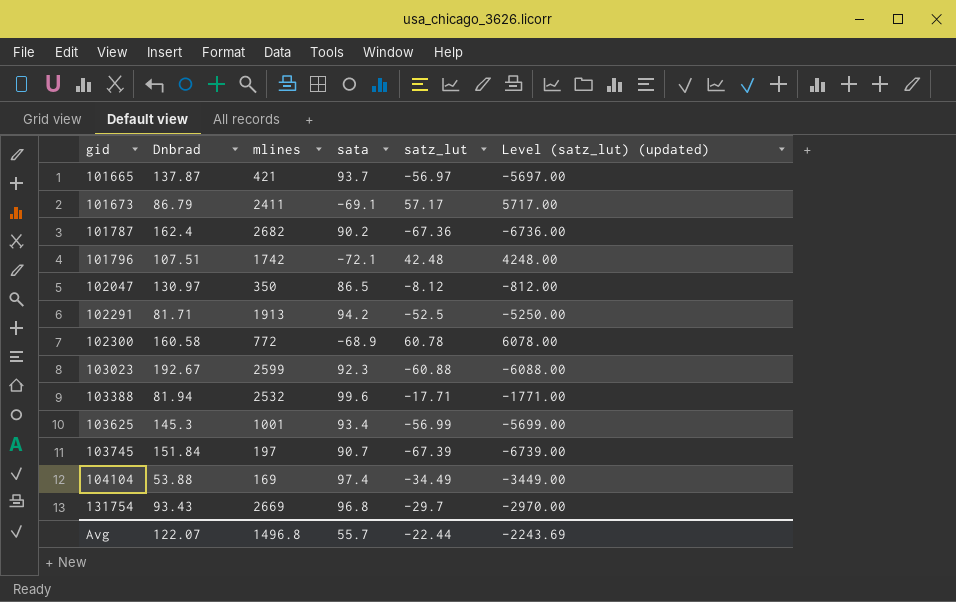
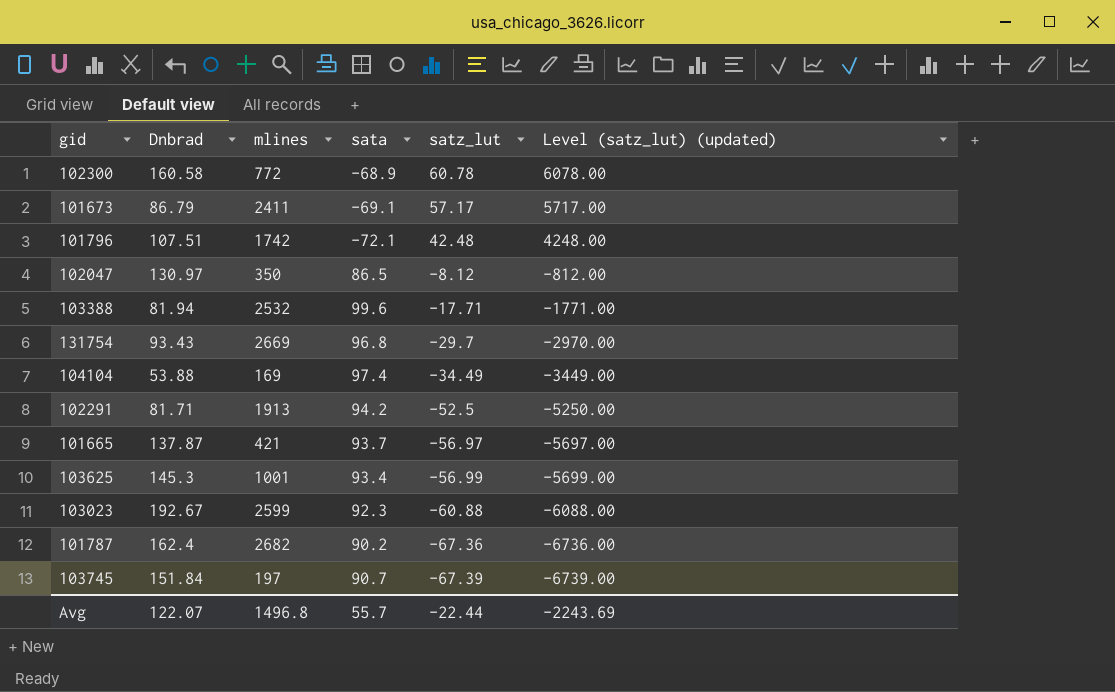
row order: gid ascending -> satz_lut descending

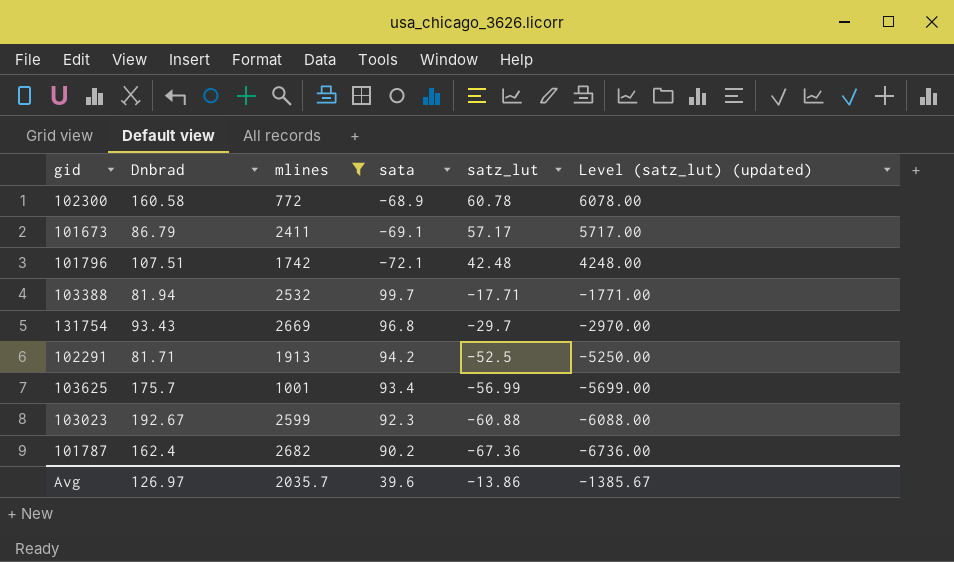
filter: none -> mlines >= 772
103388 | sata: 99.6 -> 99.7
103625 | Dnbrad: 145.3 -> 175.7
Avg | Dnbrad: 122.07 -> 126.97
Avg | mlines: 1496.8 -> 2035.7
Avg | sata: 55.7 -> 39.6
Avg | satz_lut: -22.44 -> -13.86
Avg | Level (satz_lut) (updated): -2243.69 -> -1385.67

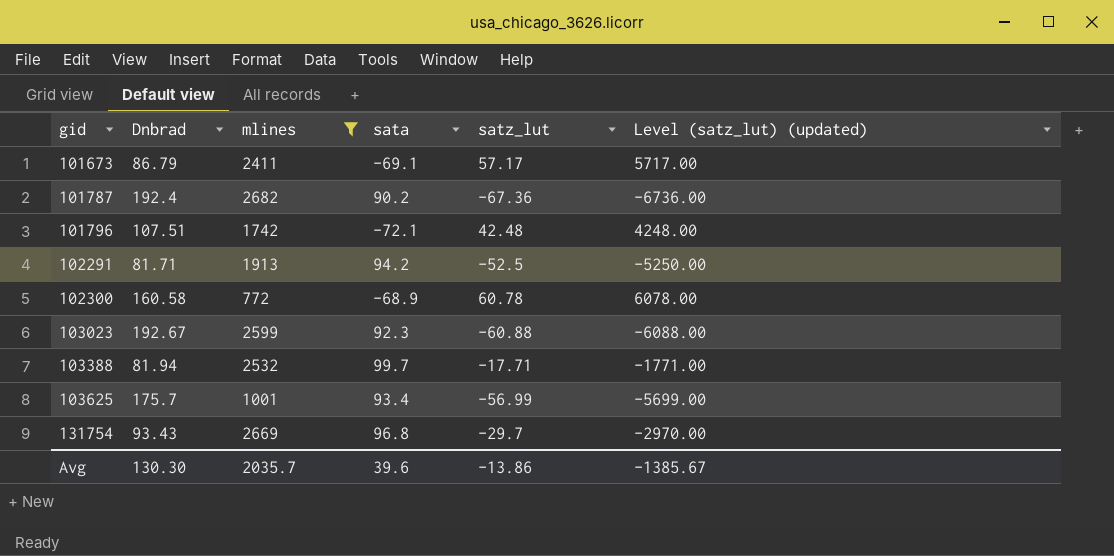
row order: satz_lut descending -> gid ascending
101787 | Dnbrad: 162.4 -> 192.4
Avg | Dnbrad: 126.97 -> 130.30

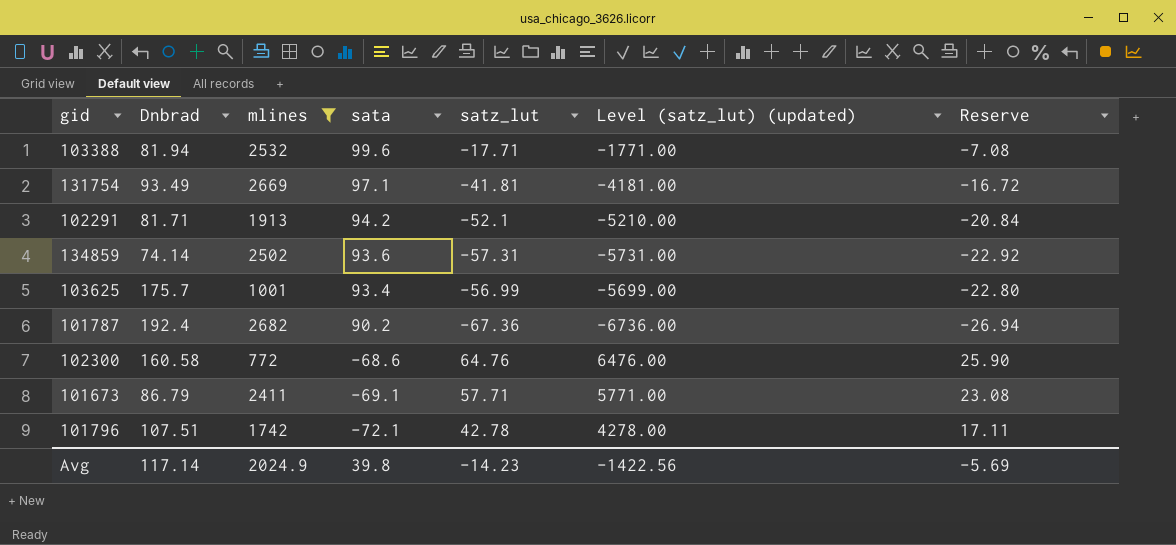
row order: gid ascending -> sata descending
column Reserve | formula: none -> [satz_lut] * 0.4
row 103023: 192.67 | 2599 | 92.3 | -60.88 | -6088.00 -> none
103388 | sata: 99.7 -> 99.6
131754 | Dnbrad: 93.43 -> 93.49
131754 | sata: 96.8 -> 97.1
131754 | satz_lut: -29.7 -> -41.81
131754 | Level (satz_lut) (updated): -2970.00 -> -4181.00
102291 | satz_lut: -52.5 -> -52.1
102291 | Level (satz_lut) (updated): -5250.00 -> -5210.00
row 134859: none -> 74.14 | 2502 | 93.6 | -57.31 | -5731.00 | -22.92
102300 | sata: -68.9 -> -68.6
102300 | satz_lut: 60.78 -> 64.76
102300 | Level (satz_lut) (updated): 6078.00 -> 6476.00
101673 | satz_lut: 57.17 -> 57.71
101673 | Level (satz_lut) (updated): 5717.00 -> 5771.00
101796 | satz_lut: 42.48 -> 42.78
101796 | Level (satz_lut) (updated): 4248.00 -> 4278.00
Avg | Dnbrad: 130.30 -> 117.14
Avg | mlines: 2035.7 -> 2024.9
Avg | sata: 39.6 -> 39.8
Avg | satz_lut: -13.86 -> -14.23
Avg | Level (satz_lut) (updated): -1385.67 -> -1422.56

